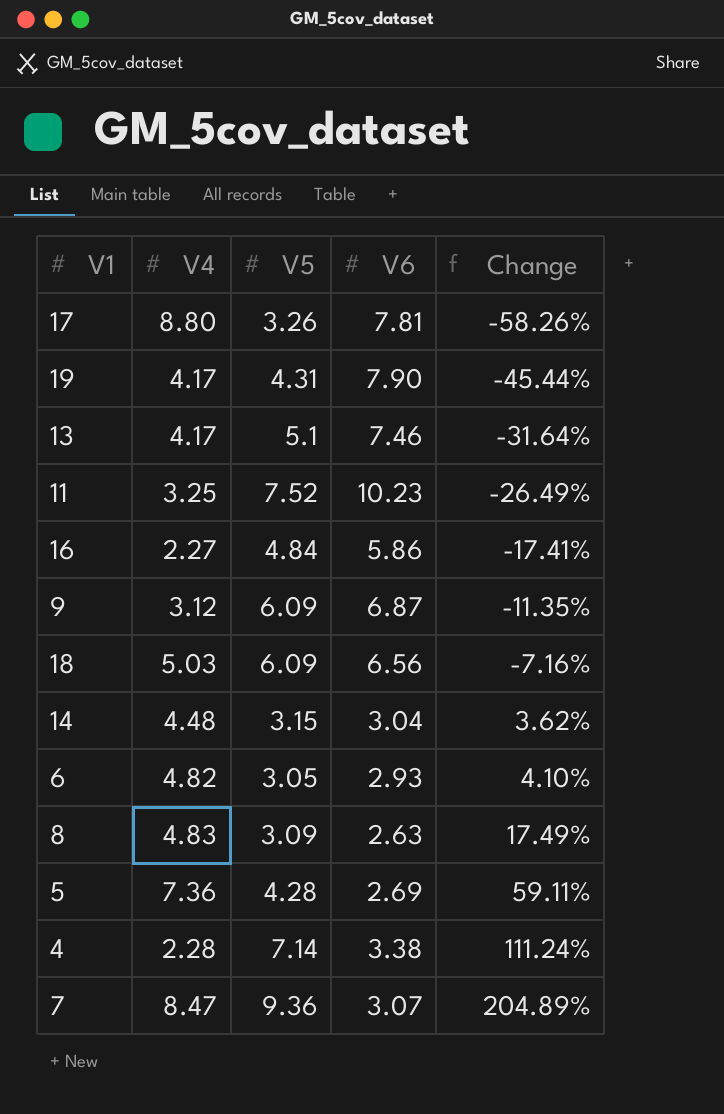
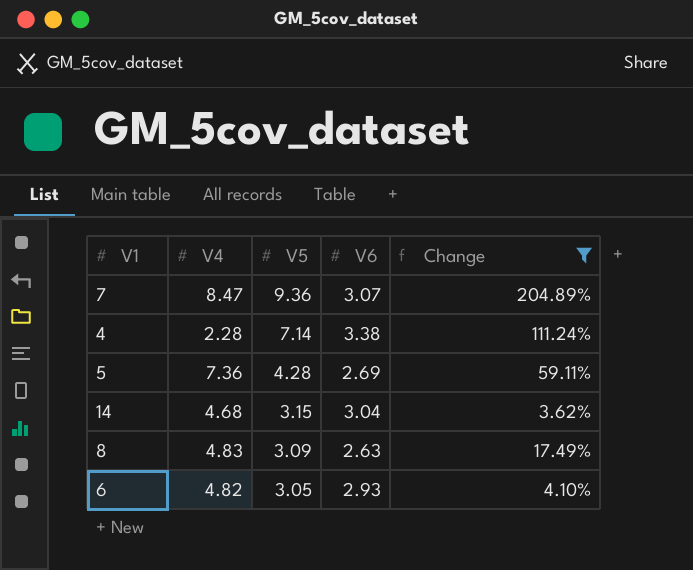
filter: none -> Change >= 3.62%
row order: Change ascending -> V5 descending
14 | V4: 4.48 -> 4.68

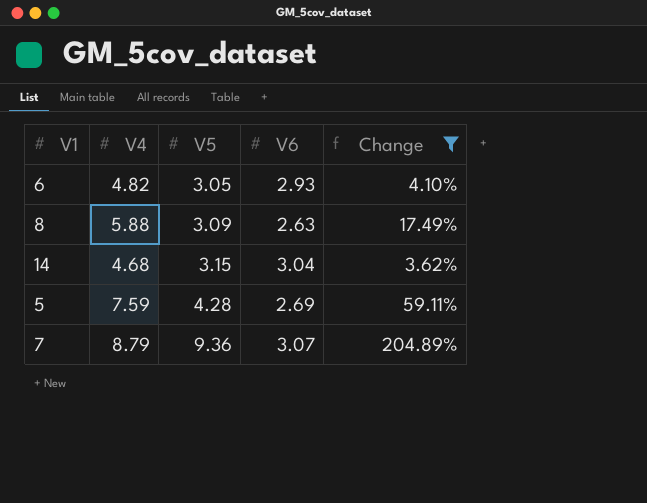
row order: V5 descending -> V5 ascending
row 4: 2.28 | 7.14 | 3.38 | 111.24% -> none
8 | V4: 4.83 -> 5.88
5 | V4: 7.36 -> 7.59
7 | V4: 8.47 -> 8.79

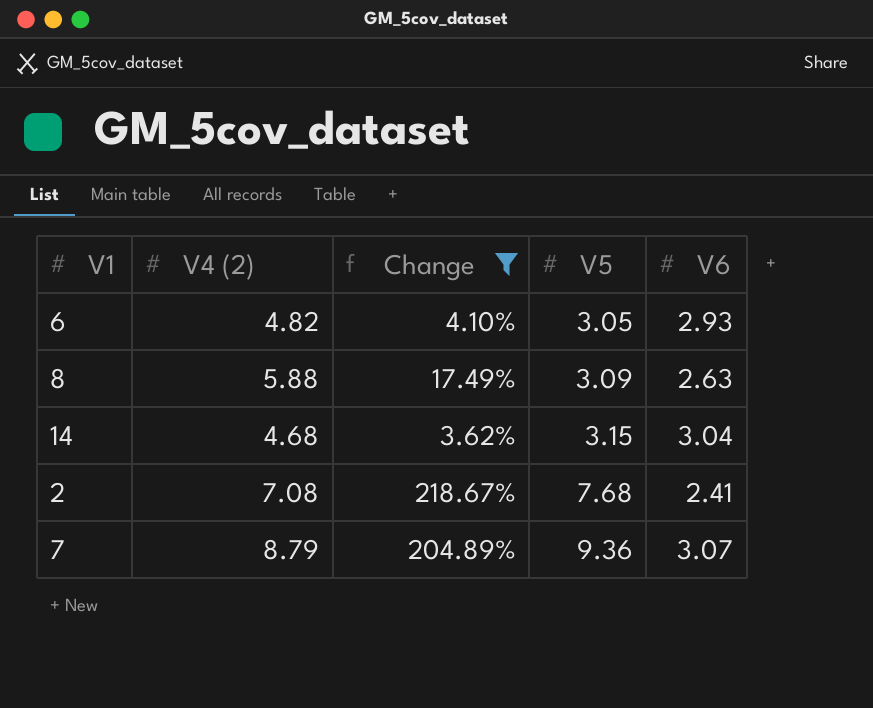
column name: V4 -> V4 (2)
column Change | position: 5 -> 3
row 5: 7.59 | 4.28 | 2.69 | 59.11% -> none
row 2: none -> 7.08 | 218.67% | 7.68 | 2.41

